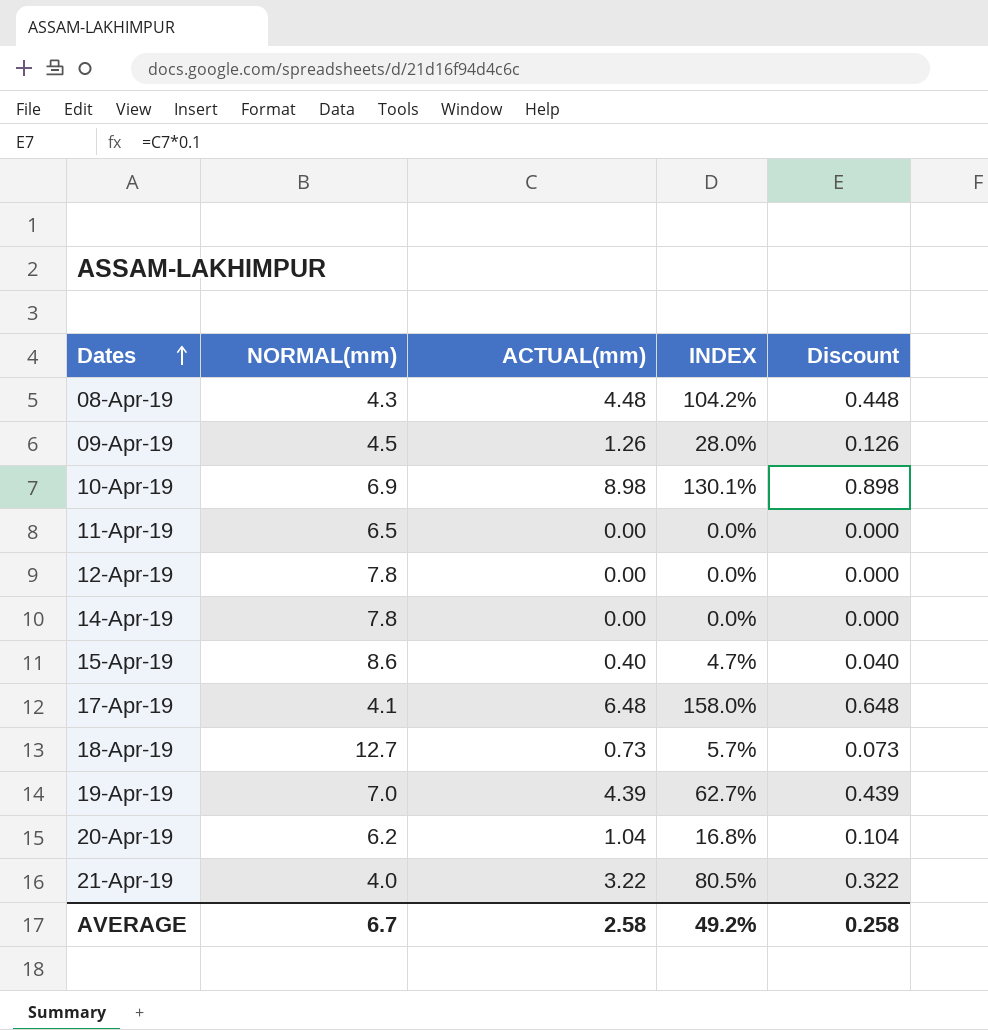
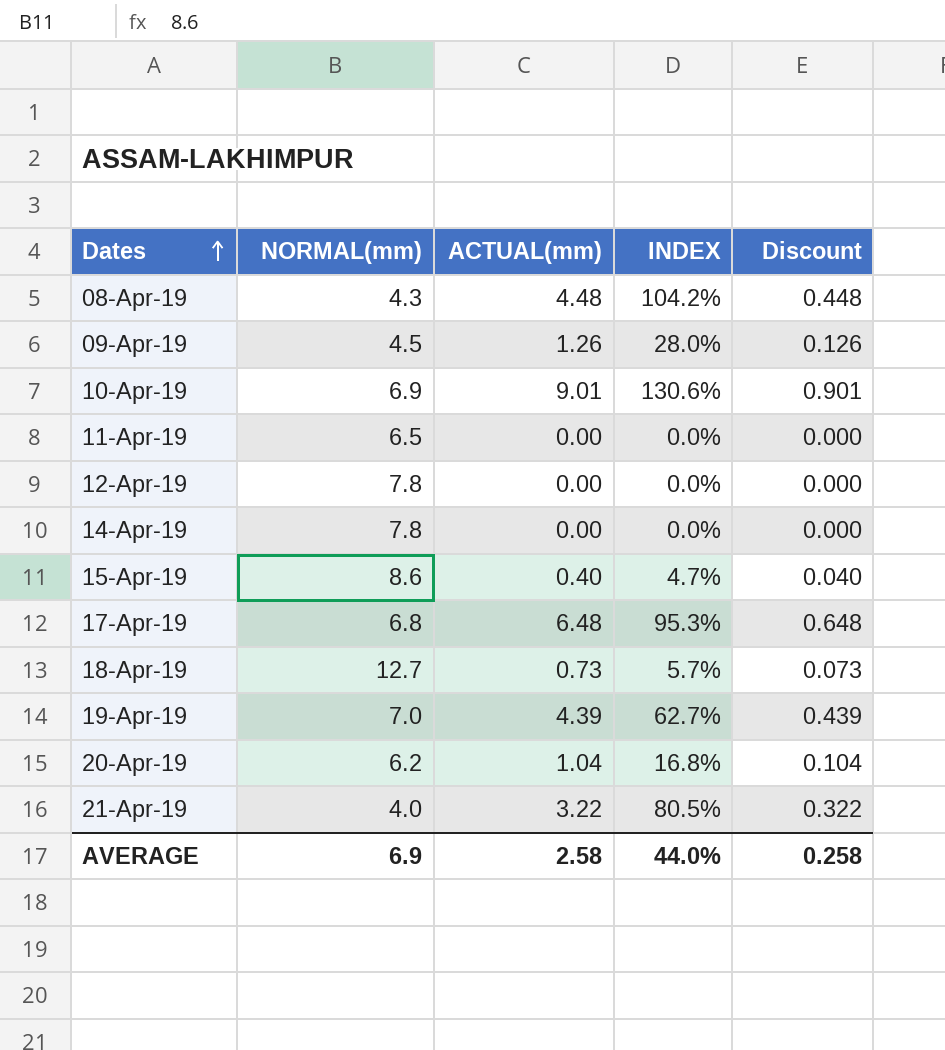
10-Apr-19 | ACTUAL(mm): 8.98 -> 9.01
10-Apr-19 | INDEX: 130.1% -> 130.6%
10-Apr-19 | Discount: 0.898 -> 0.901
17-Apr-19 | NORMAL(mm): 4.1 -> 6.8
17-Apr-19 | INDEX: 158.0% -> 95.3%
AVERAGE | NORMAL(mm): 6.7 -> 6.9
AVERAGE | INDEX: 49.2% -> 44.0%

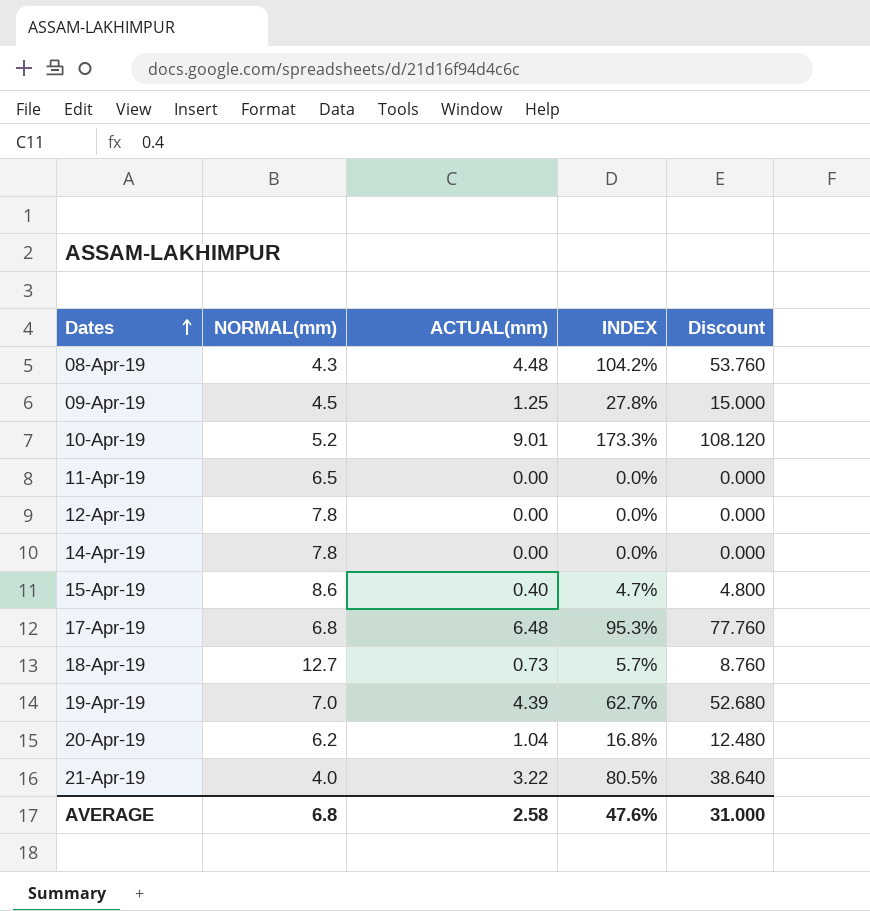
column Discount | formula: [ACTUAL(mm)] * 0.1 -> [ACTUAL(mm)] * 12
09-Apr-19 | ACTUAL(mm): 1.26 -> 1.25
09-Apr-19 | INDEX: 28.0% -> 27.8%
10-Apr-19 | NORMAL(mm): 6.9 -> 5.2
10-Apr-19 | INDEX: 130.6% -> 173.3%
AVERAGE | NORMAL(mm): 6.9 -> 6.8
AVERAGE | INDEX: 44.0% -> 47.6%
AVERAGE | Discount: 0.258 -> 31.000

